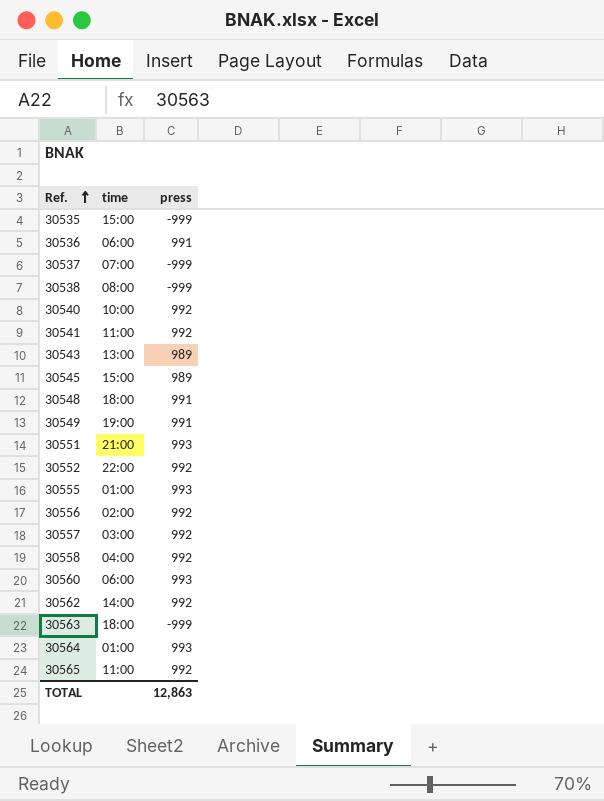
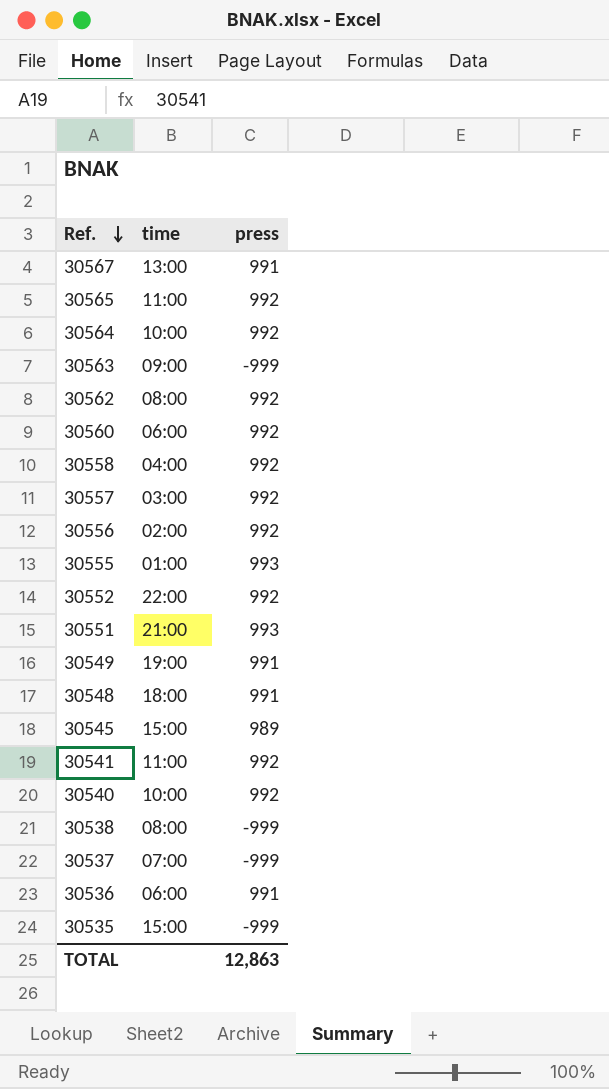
row order: Ref. ascending -> Ref. descending
row 30543: 13:00 | 989 -> none
row 30567: none -> 13:00 | 991
30564 | time: 01:00 -> 10:00
30564 | press: 993 -> 992
30563 | time: 18:00 -> 09:00
30562 | time: 14:00 -> 08:00
30560 | press: 993 -> 992

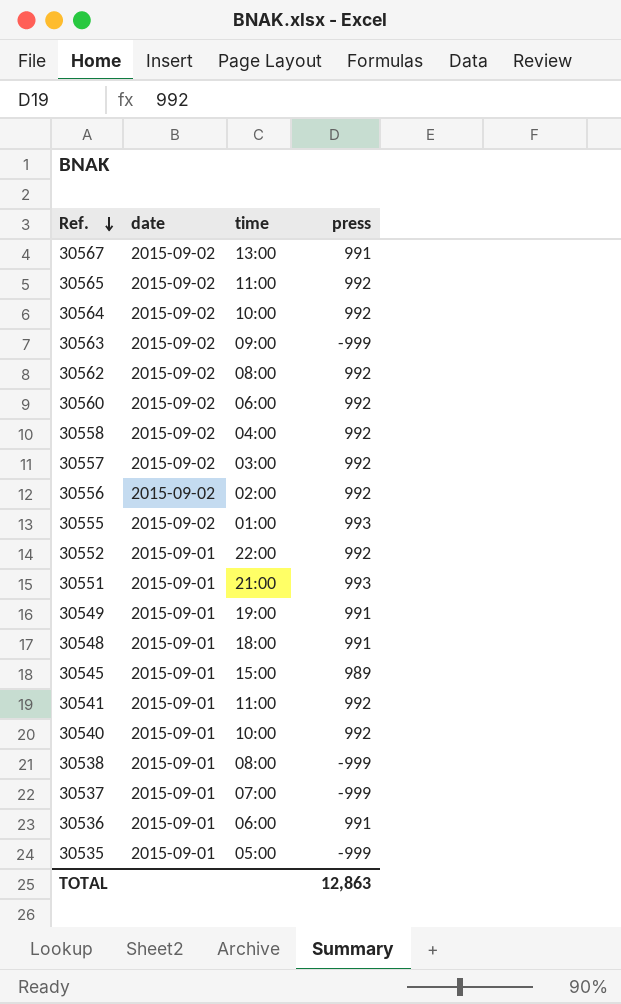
column date | position: none -> 2
30535 | time: 15:00 -> 05:00

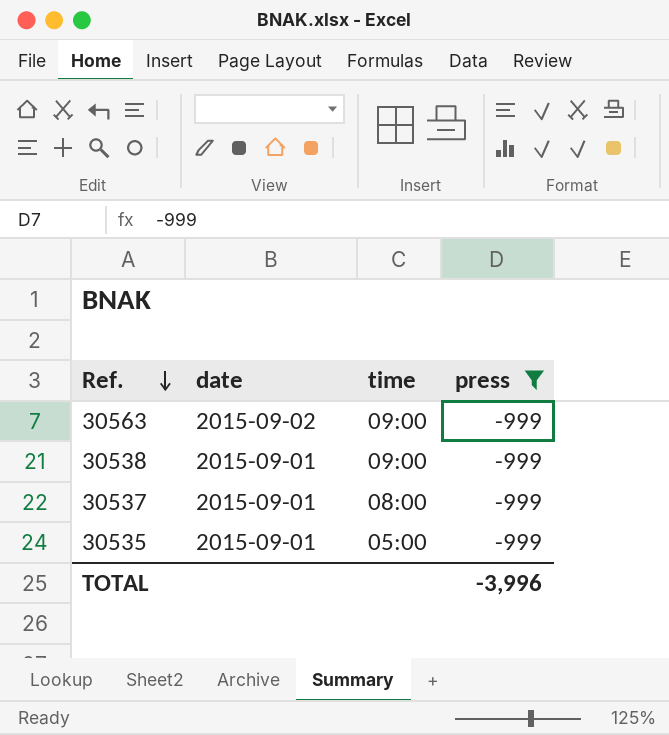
filter: none -> press = -999
30538 | time: 08:00 -> 09:00
30537 | time: 07:00 -> 08:00
TOTAL | press: 12,863 -> -3,996

